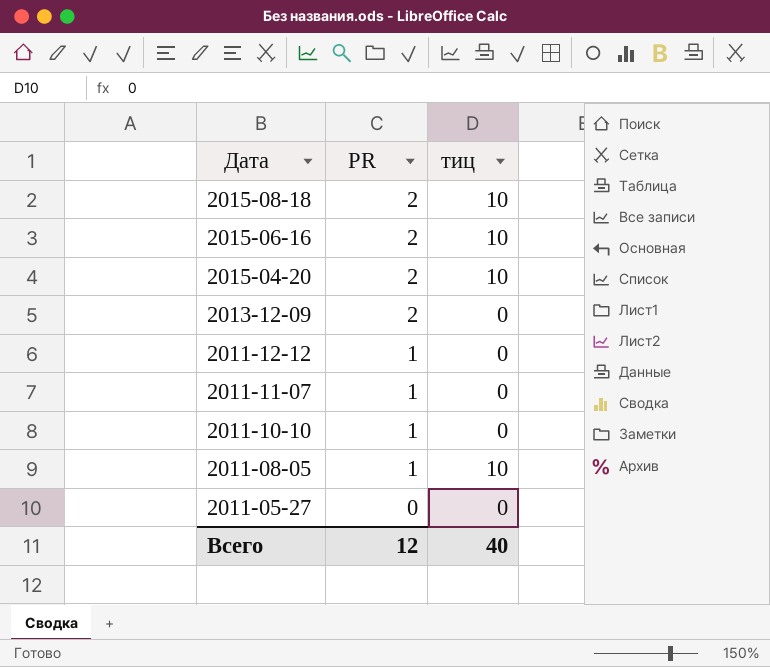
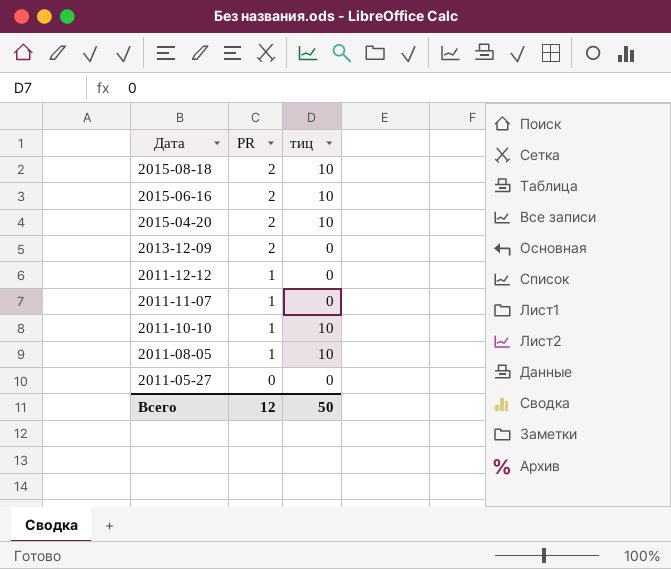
2011-10-10 | тиц: 0 -> 10
Всего | тиц: 40 -> 50

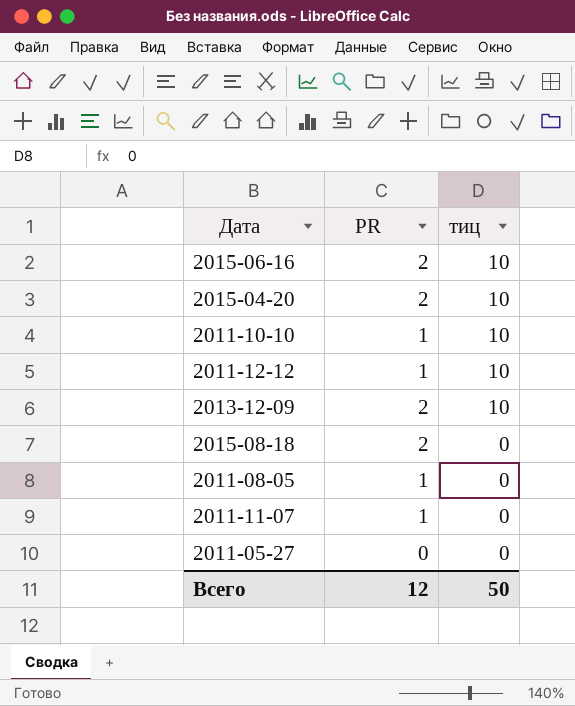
row order: Дата descending -> тиц descending
2011-12-12 | тиц: 0 -> 10
2013-12-09 | тиц: 0 -> 10
2015-08-18 | тиц: 10 -> 0
2011-08-05 | тиц: 10 -> 0

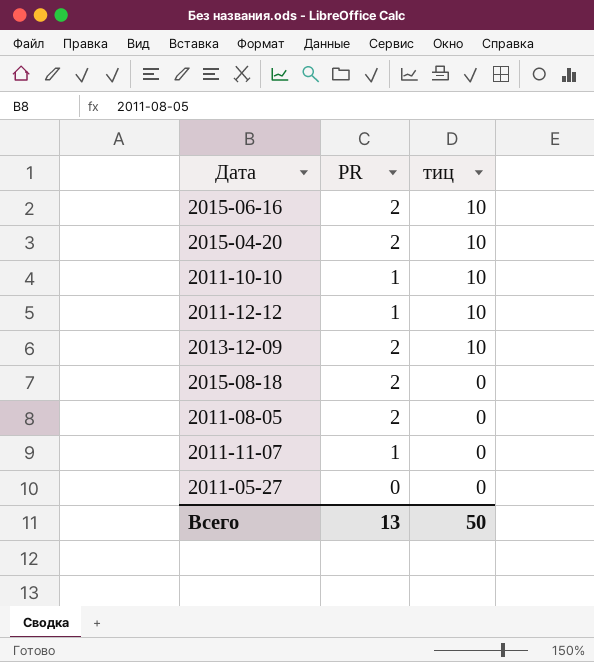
2011-08-05 | PR: 1 -> 2
Всего | PR: 12 -> 13

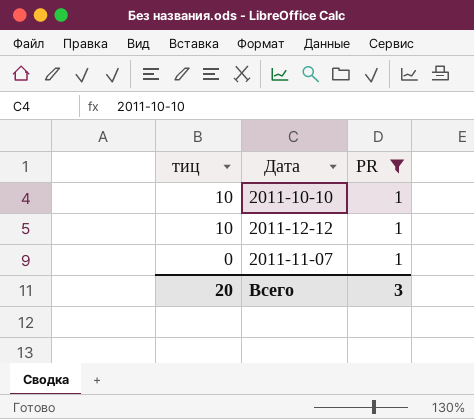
filter: none -> PR = 1
column тиц | position: 3 -> 1
Всего | тиц: 50 -> 20
Всего | PR: 13 -> 3

